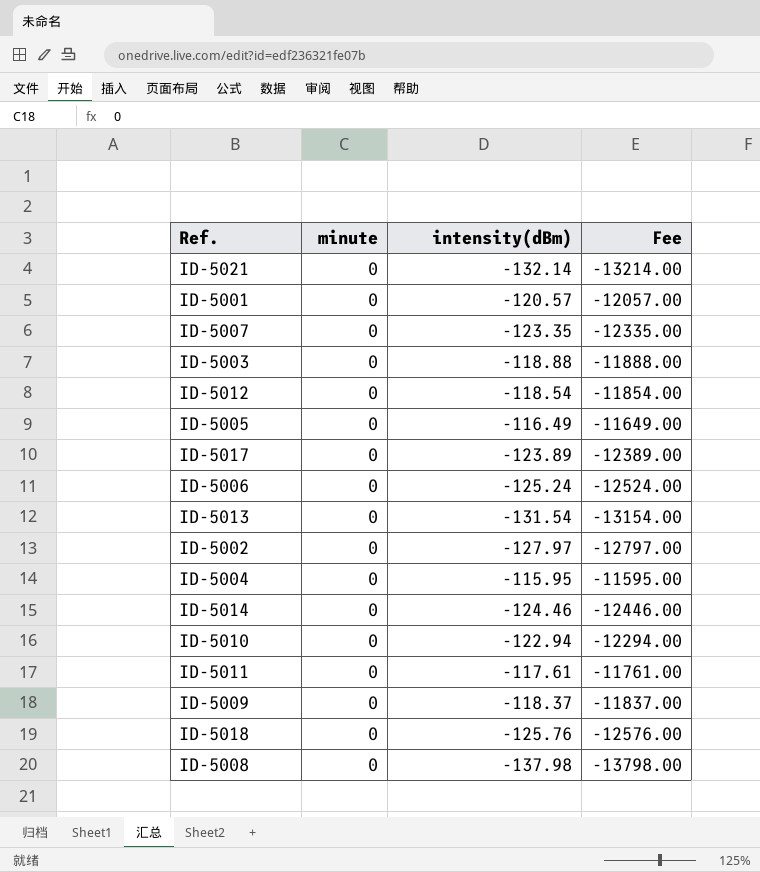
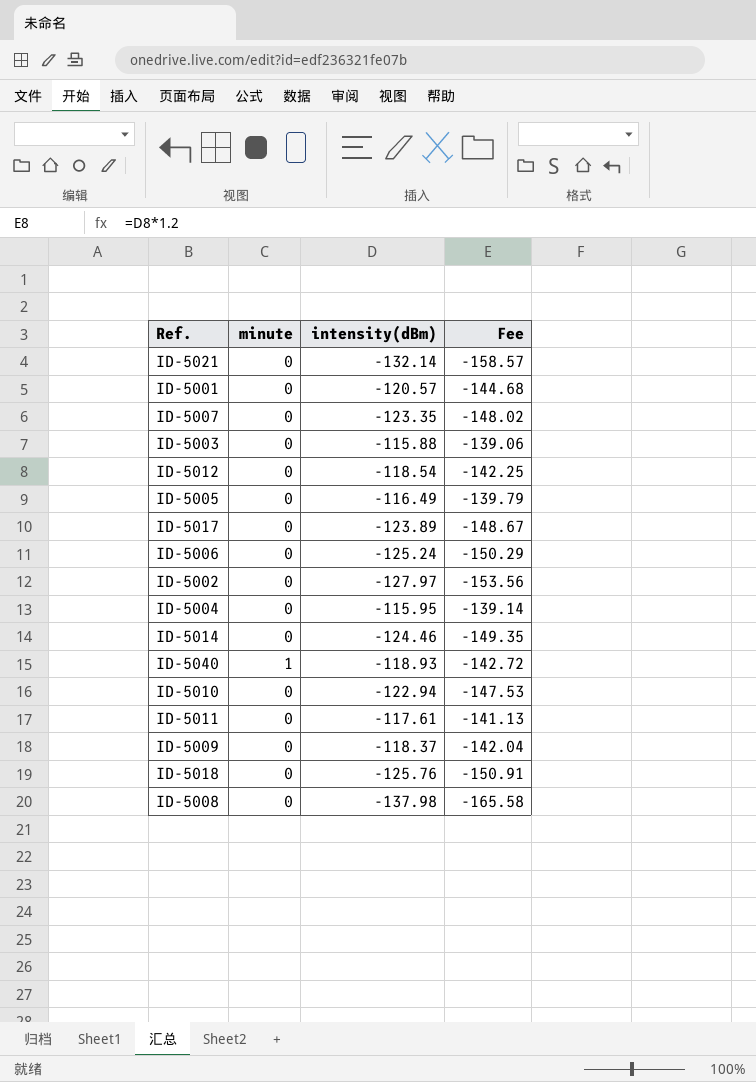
column Fee | formula: [intensity(dBm)] * 100 -> [intensity(dBm)] * 1.2
row ID-5013: 0 | -131.54 | -13154.00 -> none
ID-5003 | intensity(dBm): -118.88 -> -115.88
row ID-5040: none -> 1 | -118.93 | -142.72

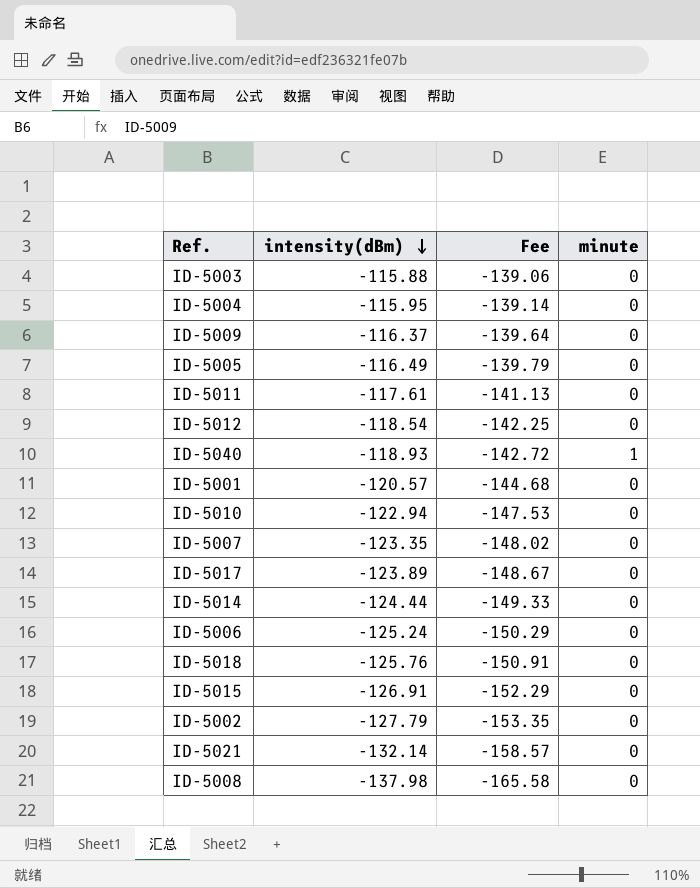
row order: none -> intensity(dBm) descending
column minute | position: 2 -> 4
ID-5009 | intensity(dBm): -118.37 -> -116.37
ID-5009 | Fee: -142.04 -> -139.64
ID-5014 | intensity(dBm): -124.46 -> -124.44
ID-5014 | Fee: -149.35 -> -149.33
row ID-5015: none -> -126.91 | -152.29 | 0
ID-5002 | intensity(dBm): -127.97 -> -127.79
ID-5002 | Fee: -153.56 -> -153.35

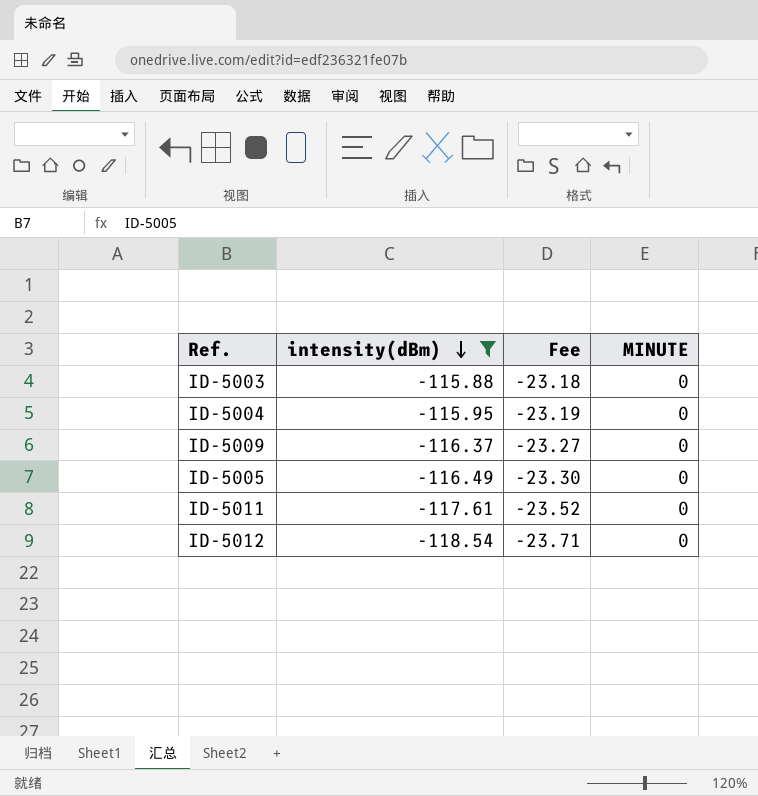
filter: none -> intensity(dBm) >= -118.54
column Fee | formula: [intensity(dBm)] * 1.2 -> [intensity(dBm)] * 0.2
column name: minute -> MINUTE

